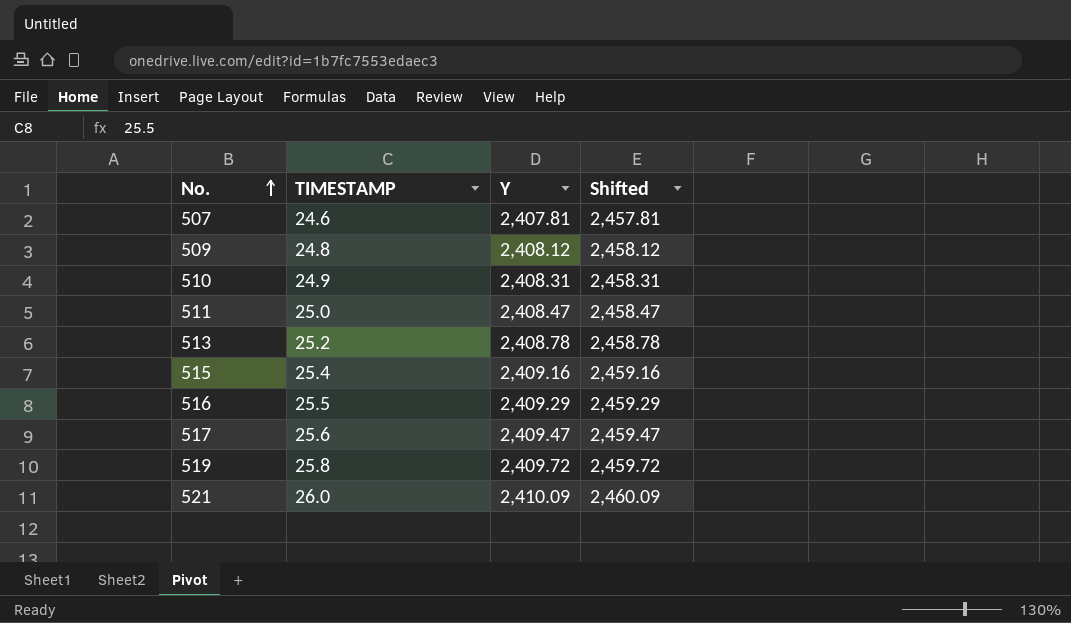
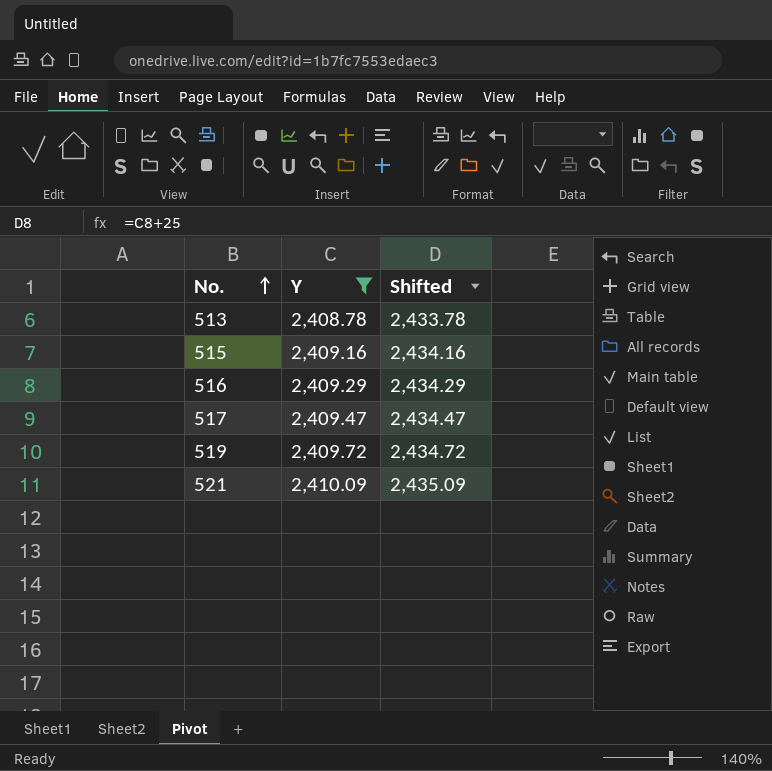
filter: none -> Y >= 2,408.78
column TIMESTAMP | position: 2 -> none
column Shifted | formula: [Y] + 50 -> [Y] + 25

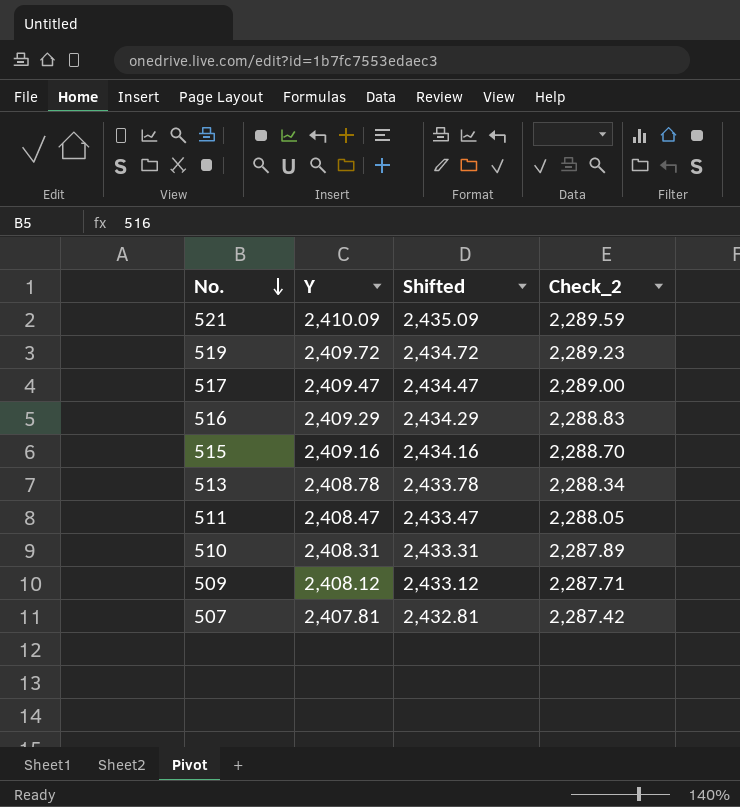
filter: Y >= 2,408.78 -> none
row order: No. ascending -> No. descending
column Check_2 | formula: none -> [Y] * 0.95

